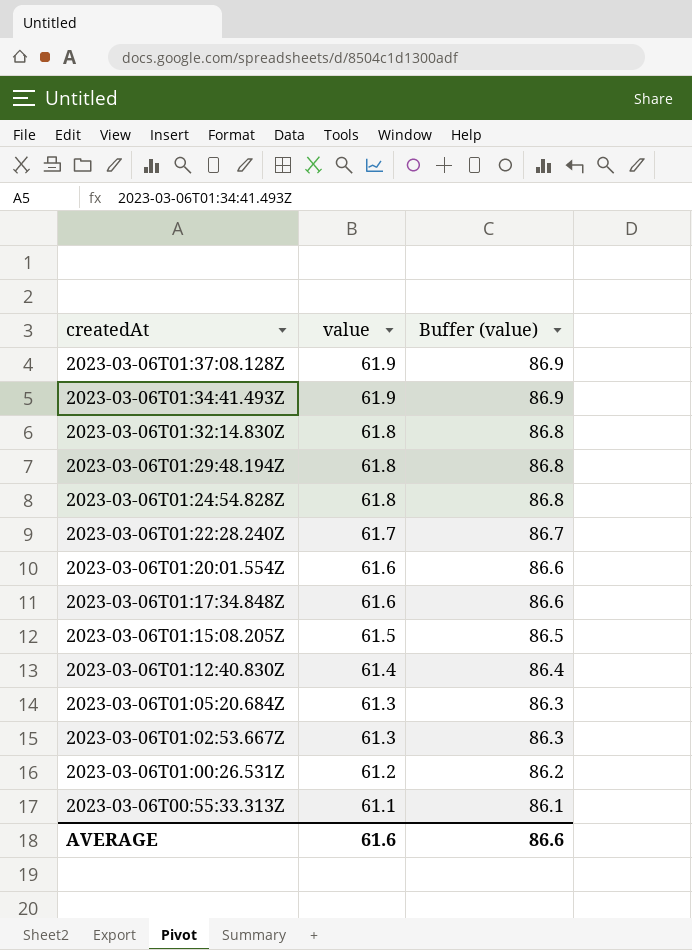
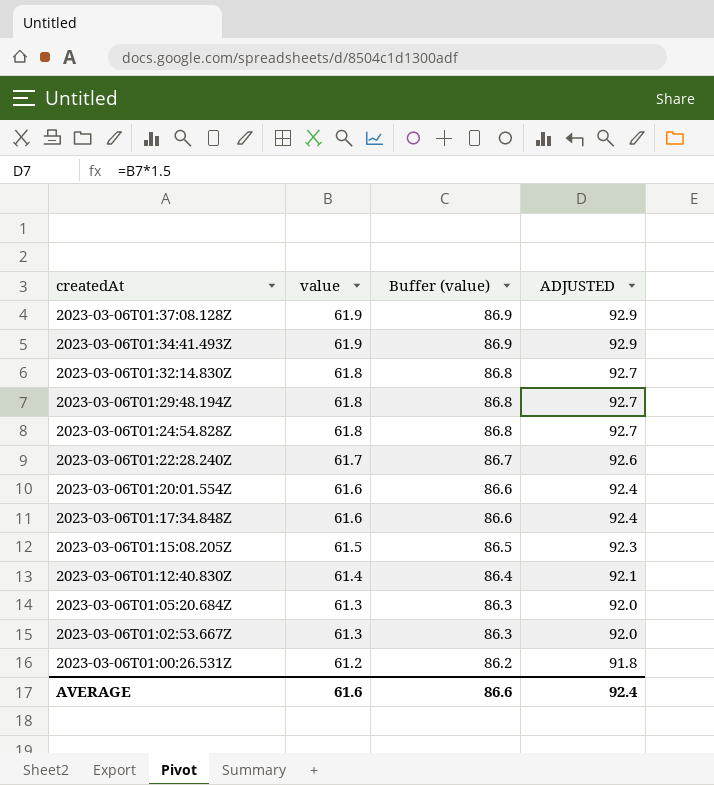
column ADJUSTED | formula: none -> [value] * 1.5
row 2023-03-06T00:55:33.313Z: 61.1 | 86.1 -> none

